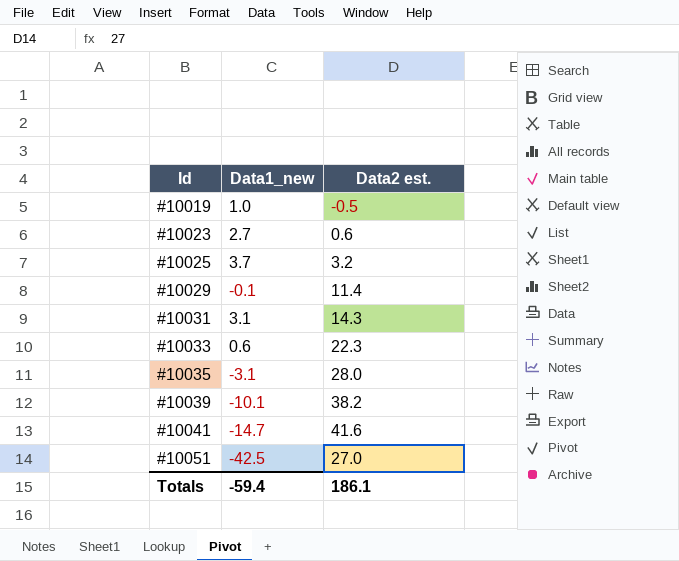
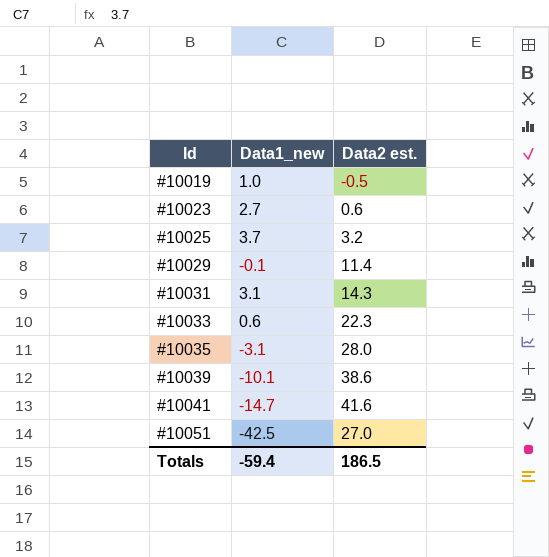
#10039 | Data2 est.: 38.2 -> 38.6
Totals | Data2 est.: 186.1 -> 186.5

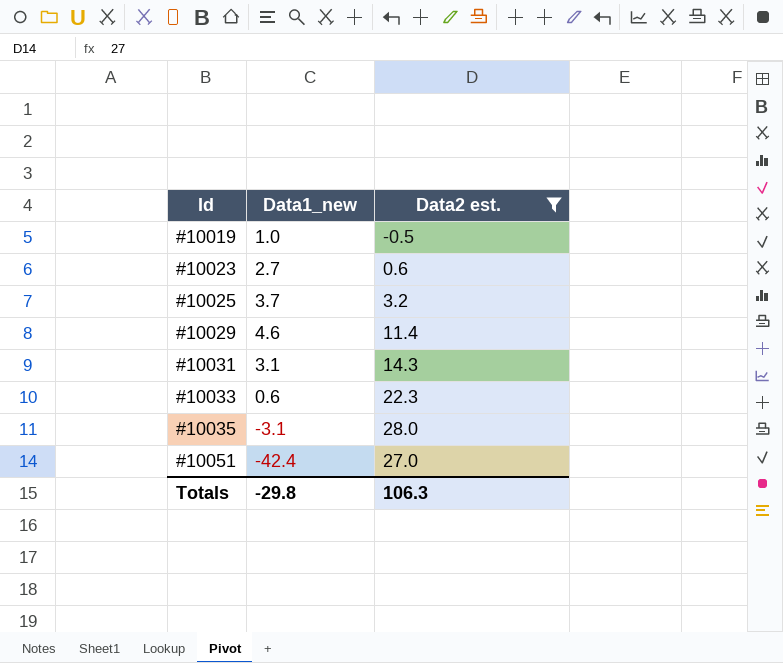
filter: none -> Data2 est. <= 28.0
#10029 | Data1_new: -0.1 -> 4.6
#10051 | Data1_new: -42.5 -> -42.4
Totals | Data1_new: -59.4 -> -29.8
Totals | Data2 est.: 186.5 -> 106.3

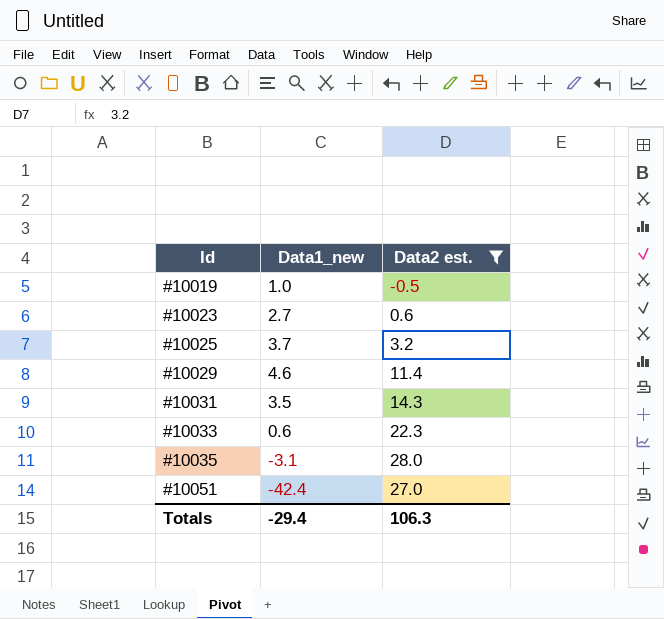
#10031 | Data1_new: 3.1 -> 3.5
Totals | Data1_new: -29.8 -> -29.4

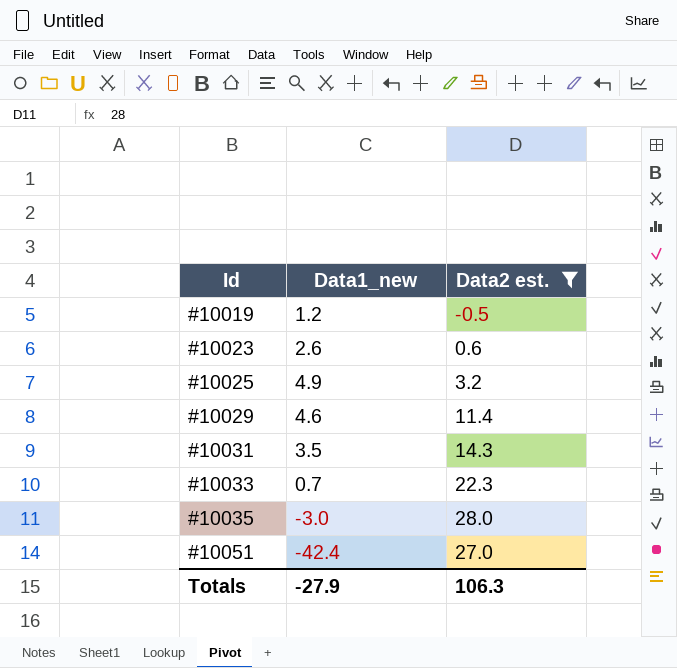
#10019 | Data1_new: 1.0 -> 1.2
#10023 | Data1_new: 2.7 -> 2.6
#10025 | Data1_new: 3.7 -> 4.9
#10033 | Data1_new: 0.6 -> 0.7
#10035 | Data1_new: -3.1 -> -3.0
Totals | Data1_new: -29.4 -> -27.9

